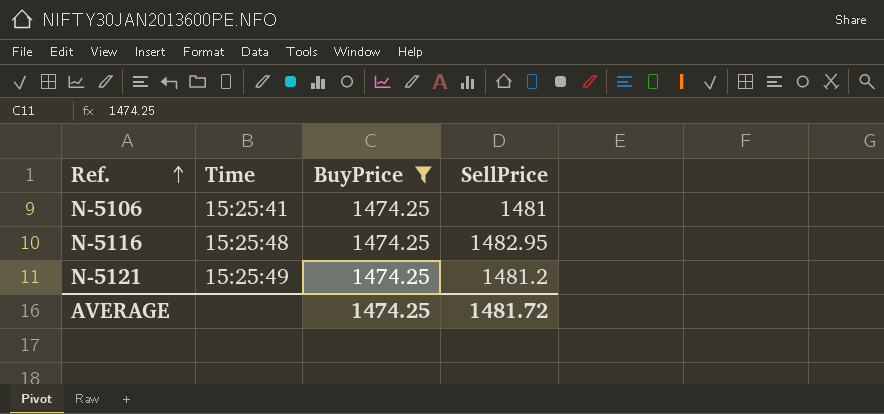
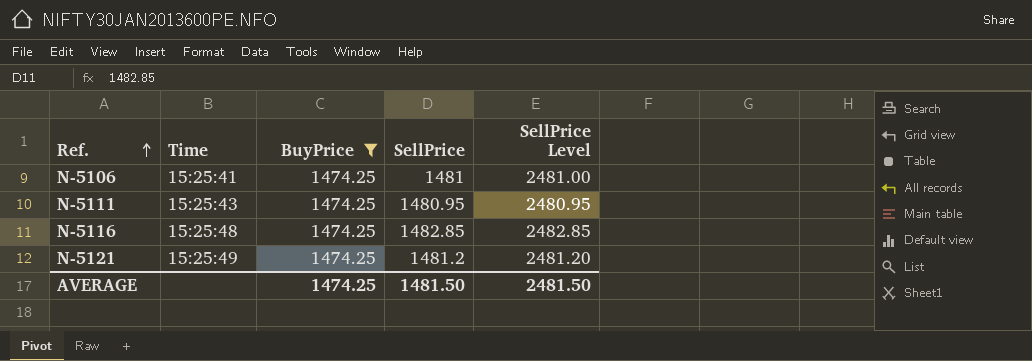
column SellPrice Level | formula: none -> [SellPrice] + 1000
row N-5111: none -> 15:25:43 | 1474.25 | 1480.95 | 2480.95
N-5116 | SellPrice: 1482.95 -> 1482.85
AVERAGE | SellPrice: 1481.72 -> 1481.50

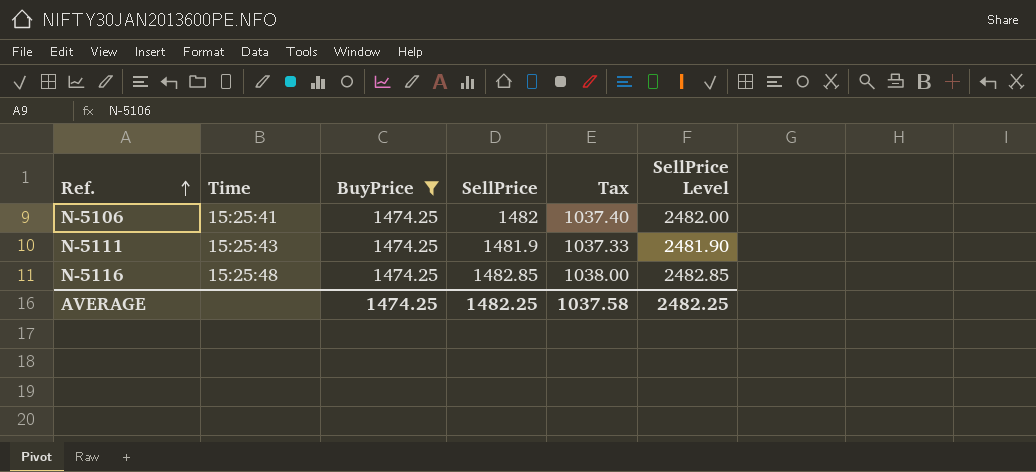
column Tax | formula: none -> [SellPrice] * 0.7
row N-5121: 15:25:49 | 1474.25 | 1481.2 | 2481.20 -> none
N-5106 | SellPrice: 1481 -> 1482
N-5106 | SellPrice Level: 2481.00 -> 2482.00
N-5111 | SellPrice: 1480.95 -> 1481.9
N-5111 | SellPrice Level: 2480.95 -> 2481.90
AVERAGE | SellPrice: 1481.50 -> 1482.25
AVERAGE | SellPrice Level: 2481.50 -> 2482.25

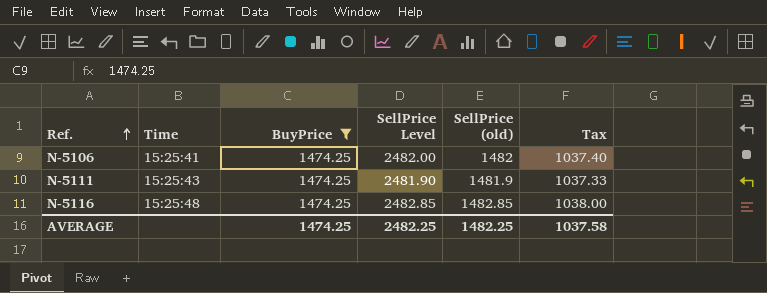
column SellPrice Level | position: 6 -> 4
column name: SellPrice -> SellPrice (old)

